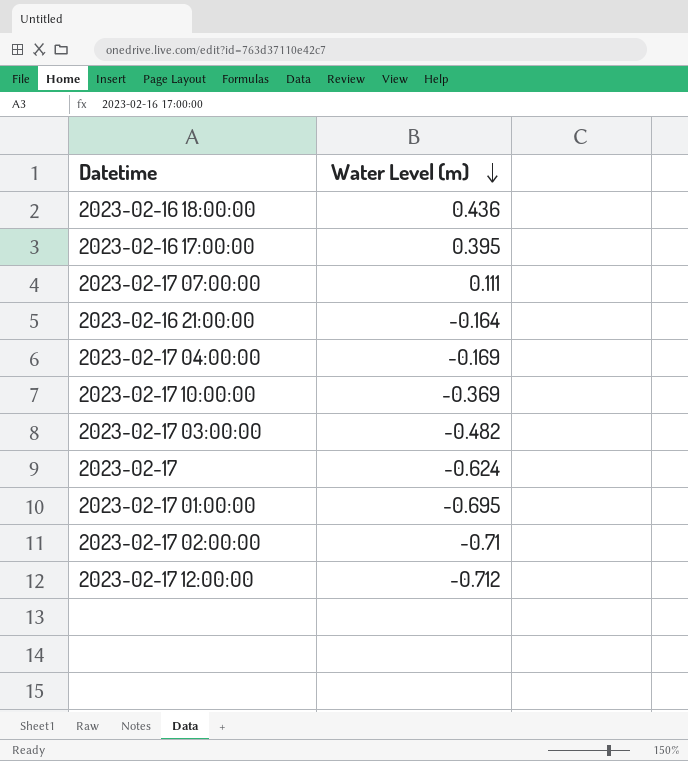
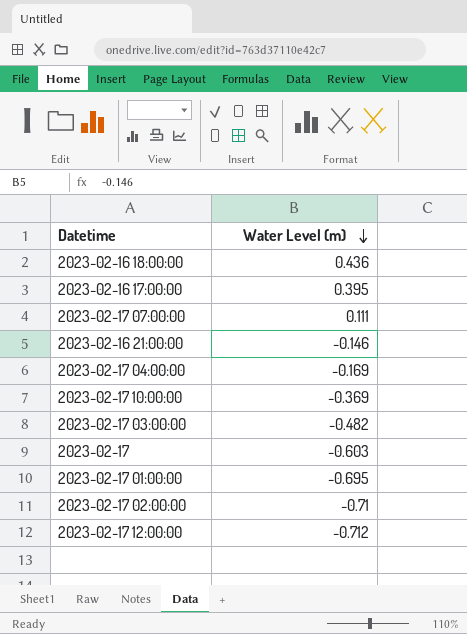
2023-02-16 21:00:00 | Water Level (m): -0.164 -> -0.146
2023-02-17 | Water Level (m): -0.624 -> -0.603

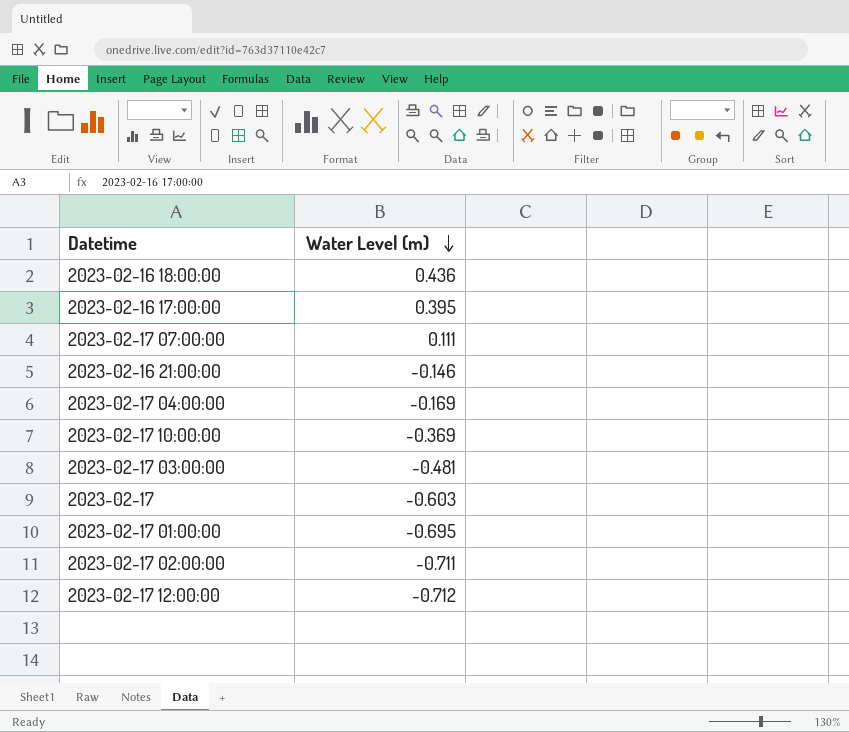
2023-02-17 03:00:00 | Water Level (m): -0.482 -> -0.481
2023-02-17 02:00:00 | Water Level (m): -0.71 -> -0.711

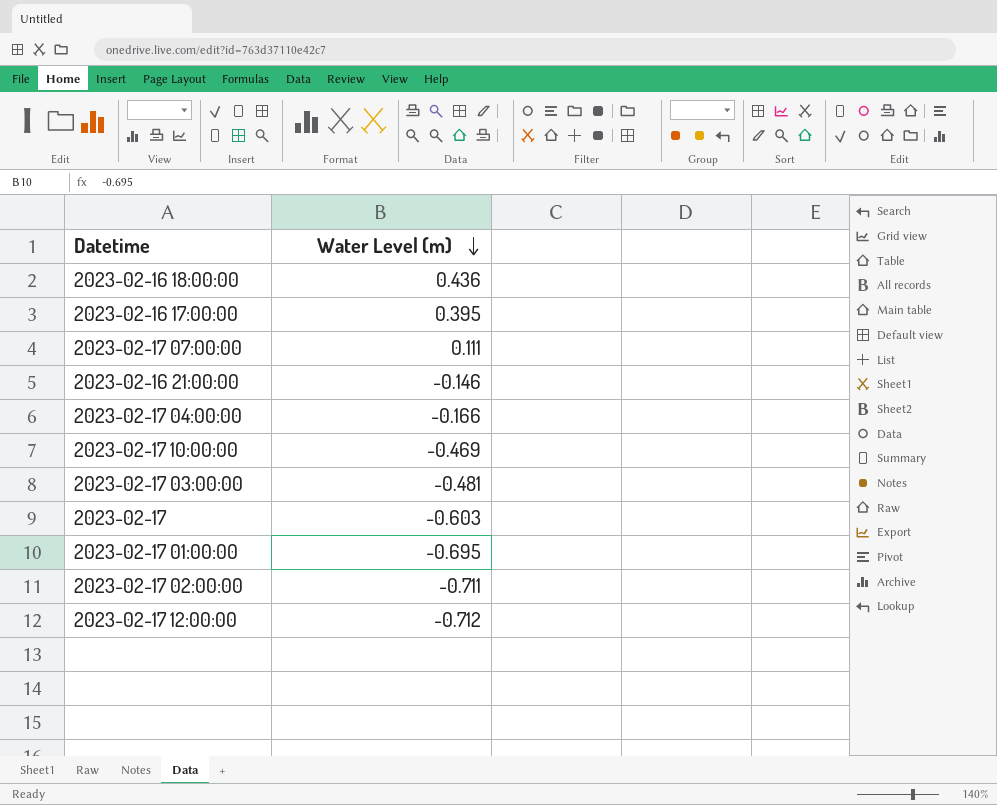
2023-02-17 04:00:00 | Water Level (m): -0.169 -> -0.166
2023-02-17 10:00:00 | Water Level (m): -0.369 -> -0.469

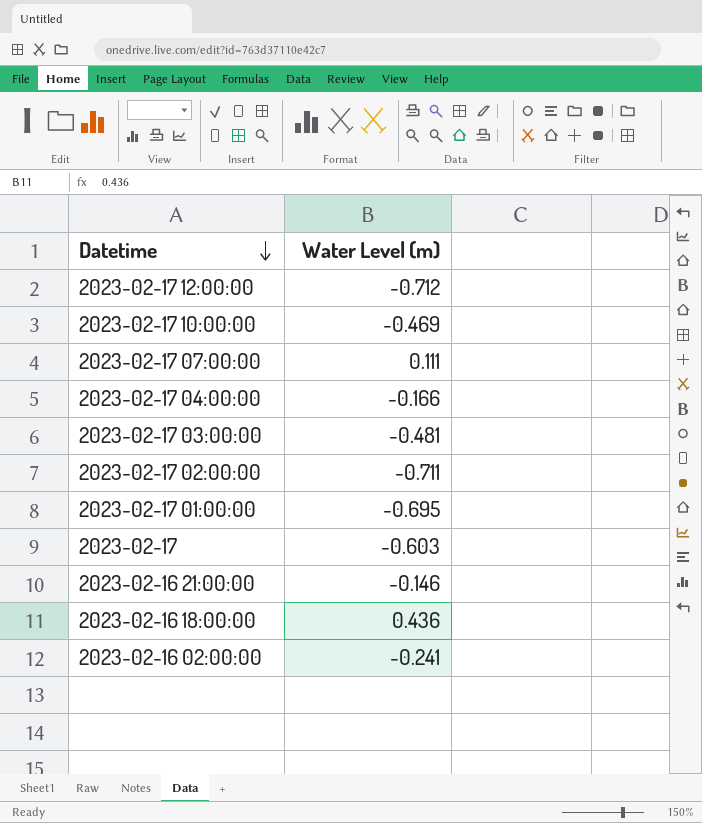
row order: Water Level (m) descending -> Datetime descending
row 2023-02-16 17:00:00: 0.395 -> none
row 2023-02-16 02:00:00: none -> -0.241

